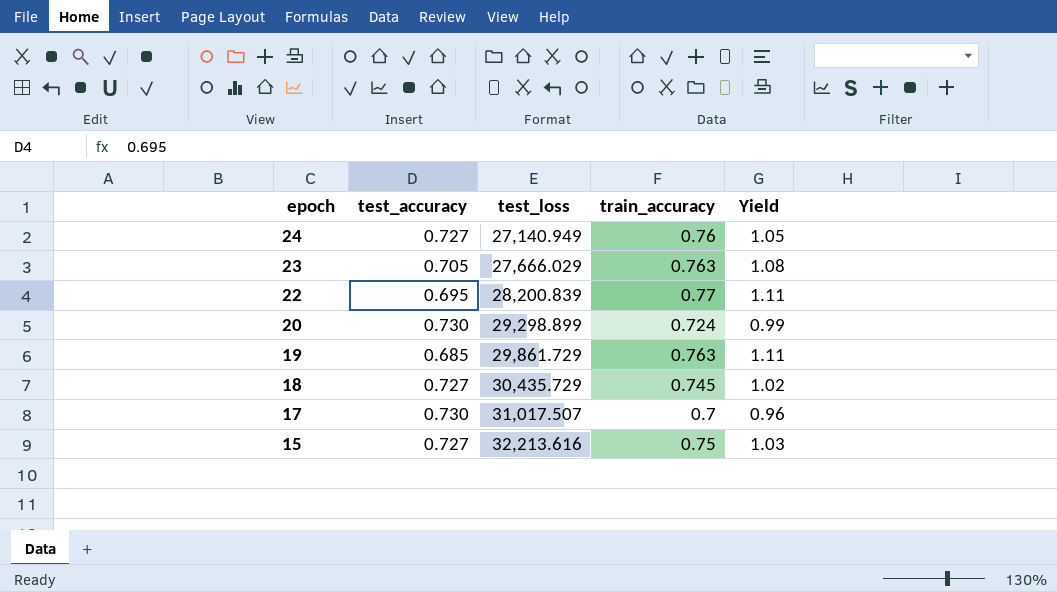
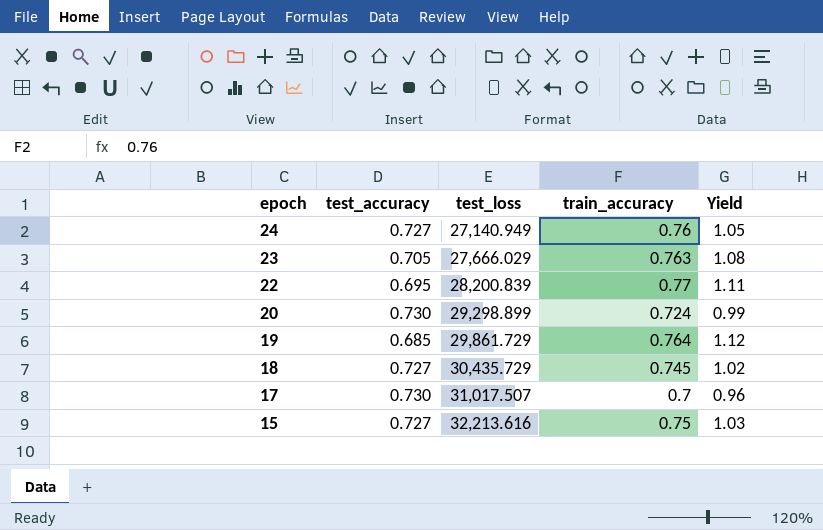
19 | train_accuracy: 0.763 -> 0.764
19 | Yield: 1.11 -> 1.12

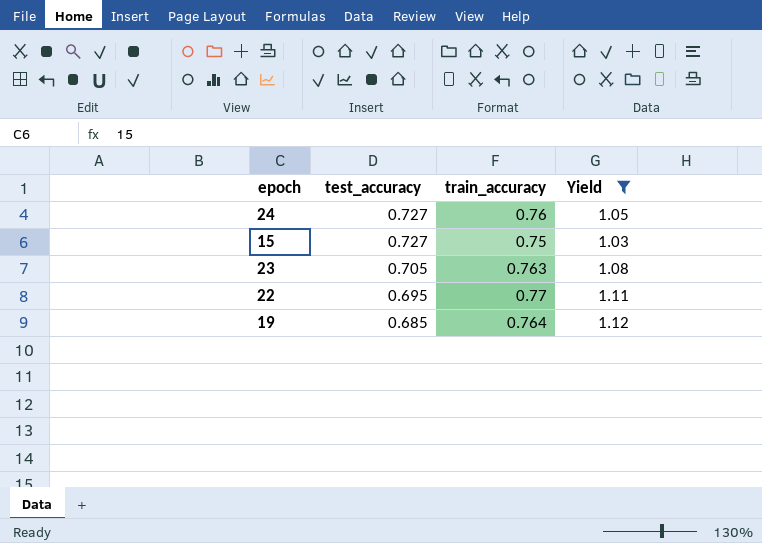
filter: none -> Yield >= 1.03
row order: epoch descending -> test_accuracy descending
column test_loss | position: 3 -> none

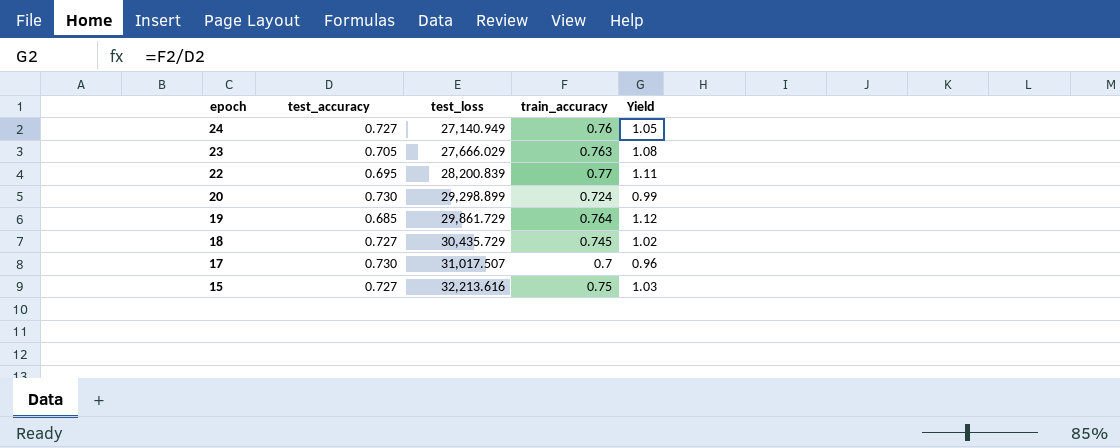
filter: Yield >= 1.03 -> none
row order: test_accuracy descending -> epoch descending
column test_loss | position: none -> 3

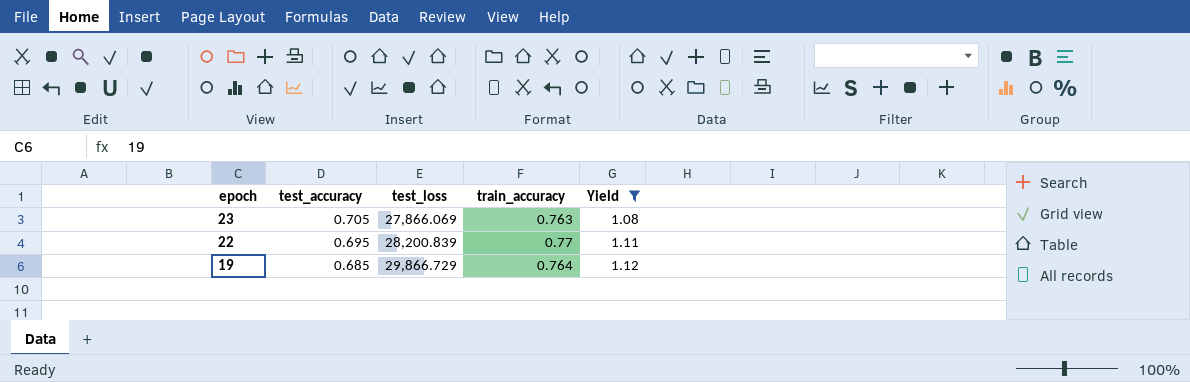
filter: none -> Yield >= 1.08
23 | test_loss: 27,666.029 -> 27,866.069
19 | test_loss: 29,861.729 -> 29,866.729

